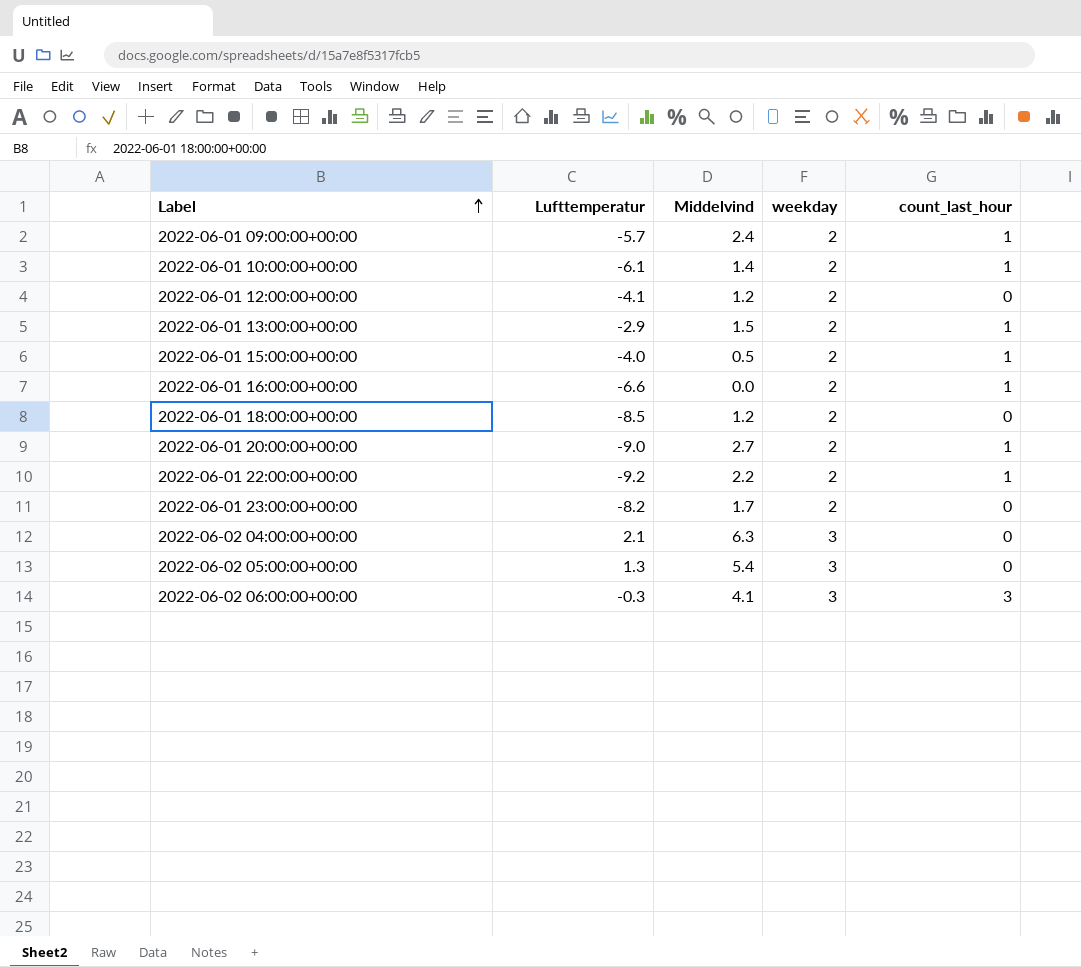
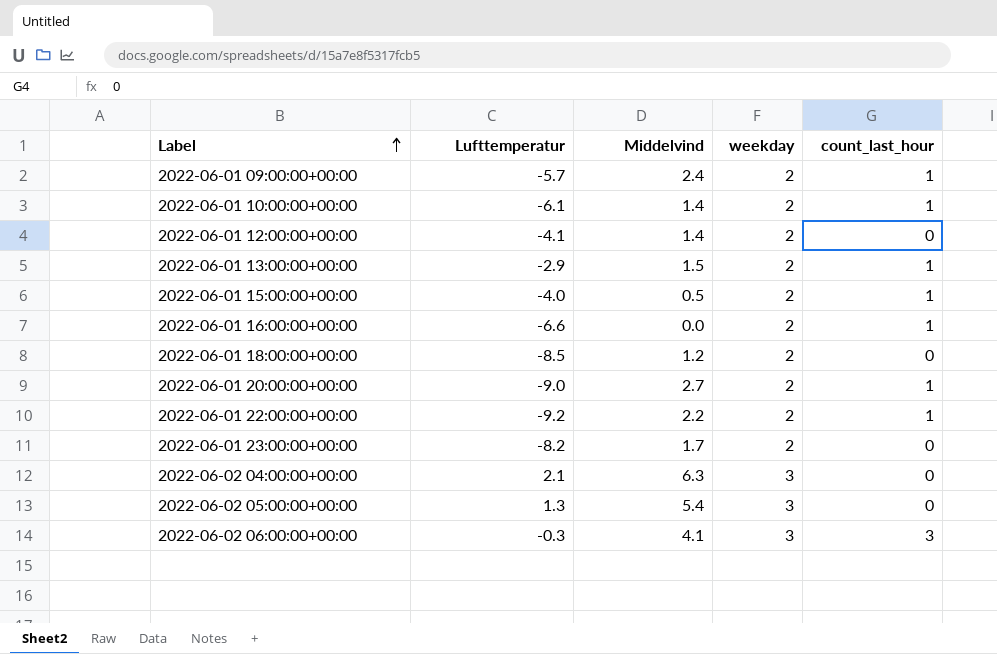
2022-06-01 12:00:00+00:00 | Middelvind: 1.2 -> 1.4

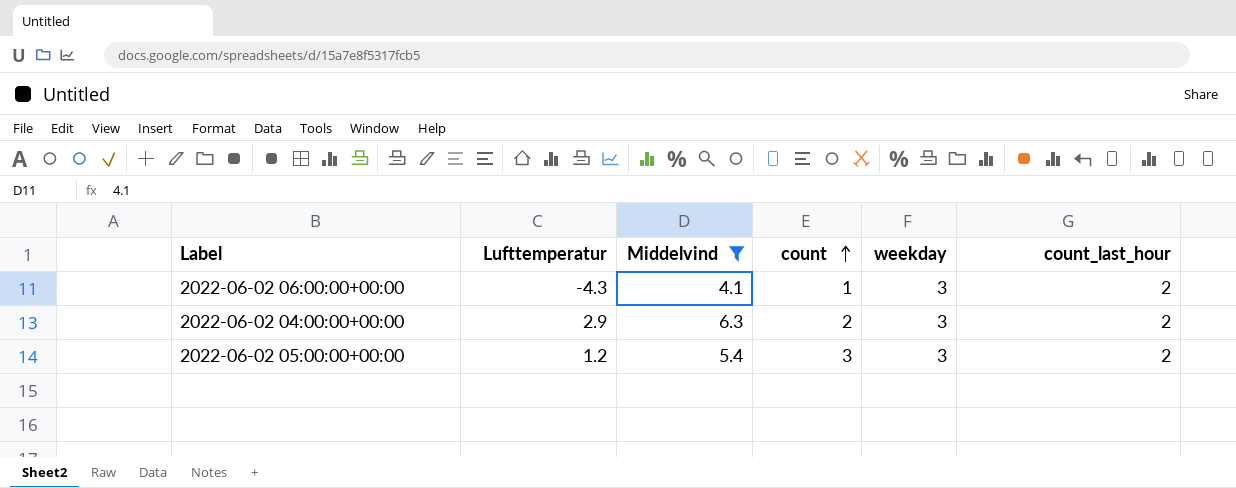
filter: none -> Middelvind >= 4.1
row order: Label ascending -> count ascending
column count | position: none -> 4
2022-06-02 06:00:00+00:00 | Lufttemperatur: -0.3 -> -4.3
2022-06-02 06:00:00+00:00 | count_last_hour: 3 -> 2
2022-06-02 04:00:00+00:00 | Lufttemperatur: 2.1 -> 2.9
2022-06-02 04:00:00+00:00 | count_last_hour: 0 -> 2
2022-06-02 05:00:00+00:00 | Lufttemperatur: 1.3 -> 1.2
2022-06-02 05:00:00+00:00 | count_last_hour: 0 -> 2

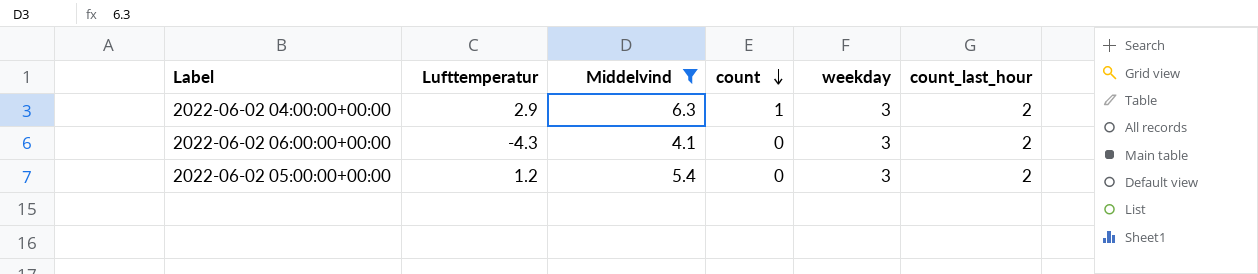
row order: count ascending -> count descending
2022-06-02 04:00:00+00:00 | count: 2 -> 1
2022-06-02 06:00:00+00:00 | count: 1 -> 0
2022-06-02 05:00:00+00:00 | count: 3 -> 0

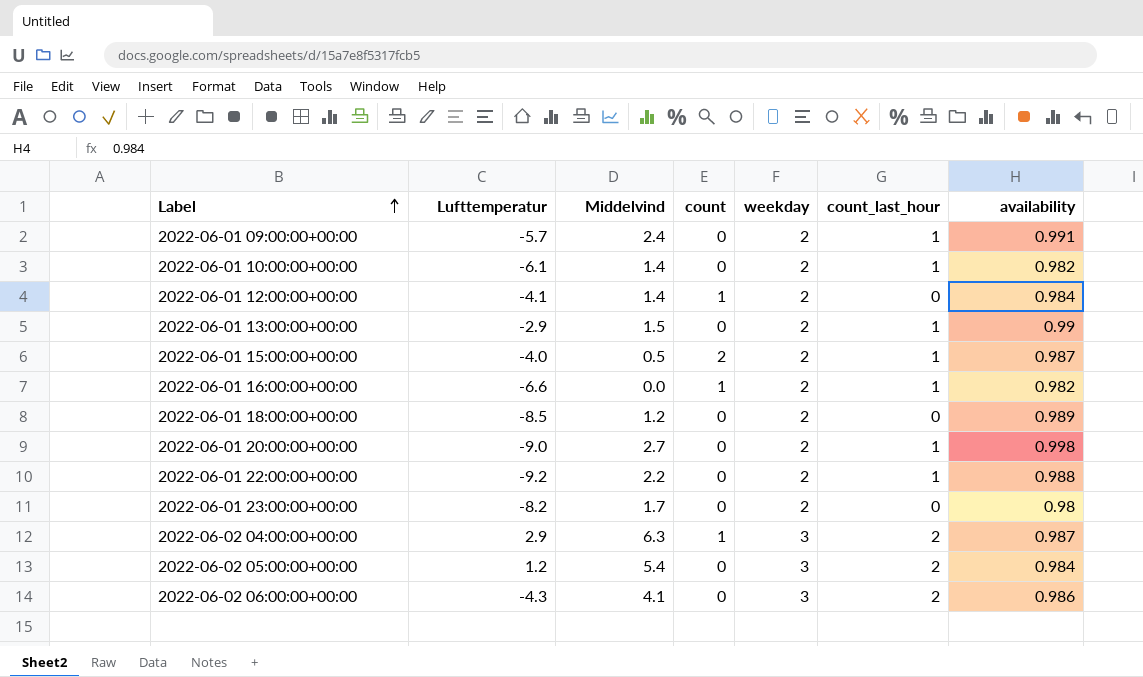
filter: Middelvind >= 4.1 -> none
row order: count descending -> Label ascending
column availability | position: none -> 7

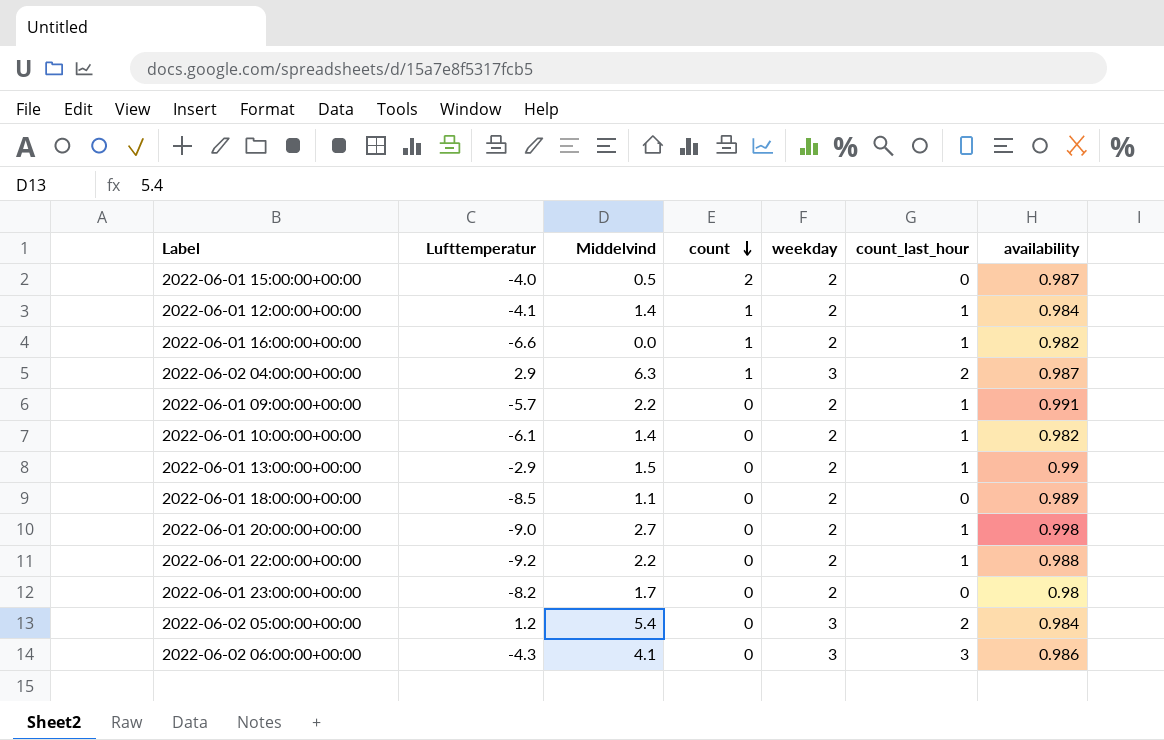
row order: Label ascending -> count descending
2022-06-01 15:00:00+00:00 | count_last_hour: 1 -> 0
2022-06-01 12:00:00+00:00 | count_last_hour: 0 -> 1
2022-06-01 09:00:00+00:00 | Middelvind: 2.4 -> 2.2
2022-06-01 18:00:00+00:00 | Middelvind: 1.2 -> 1.1
2022-06-02 06:00:00+00:00 | count_last_hour: 2 -> 3

